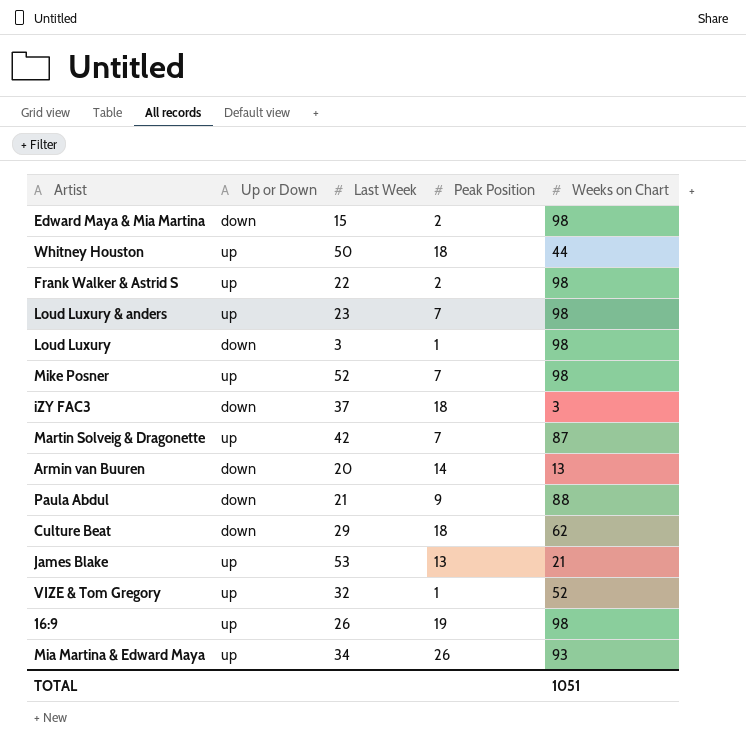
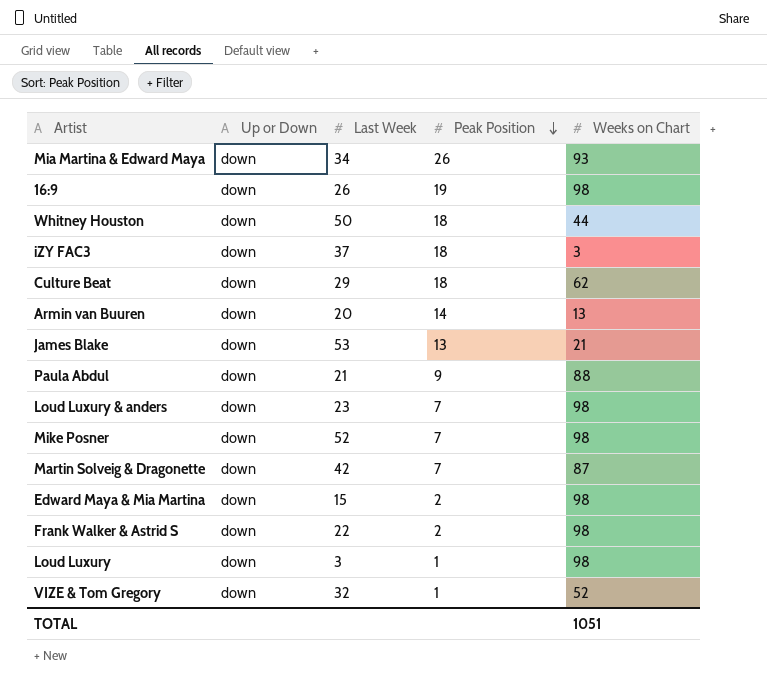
row order: none -> Peak Position descending
Mia Martina & Edward Maya | Up or Down: up -> down
16:9 | Up or Down: up -> down
Whitney Houston | Up or Down: up -> down
James Blake | Up or Down: up -> down
Loud Luxury & anders | Up or Down: up -> down
Mike Posner | Up or Down: up -> down
Martin Solveig & Dragonette | Up or Down: up -> down
Frank Walker & Astrid S | Up or Down: up -> down
VIZE & Tom Gregory | Up or Down: up -> down

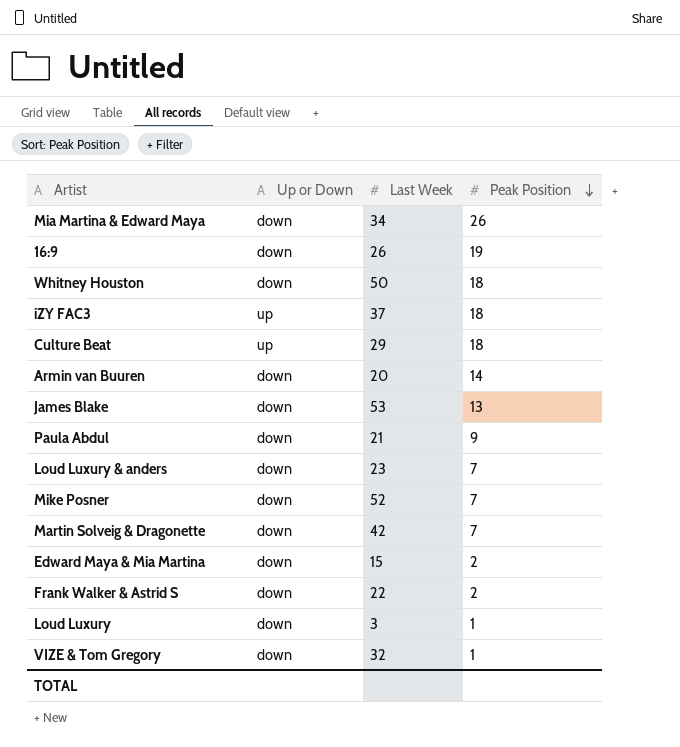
column Weeks on Chart | position: 5 -> none
iZY FAC3 | Up or Down: down -> up
Culture Beat | Up or Down: down -> up

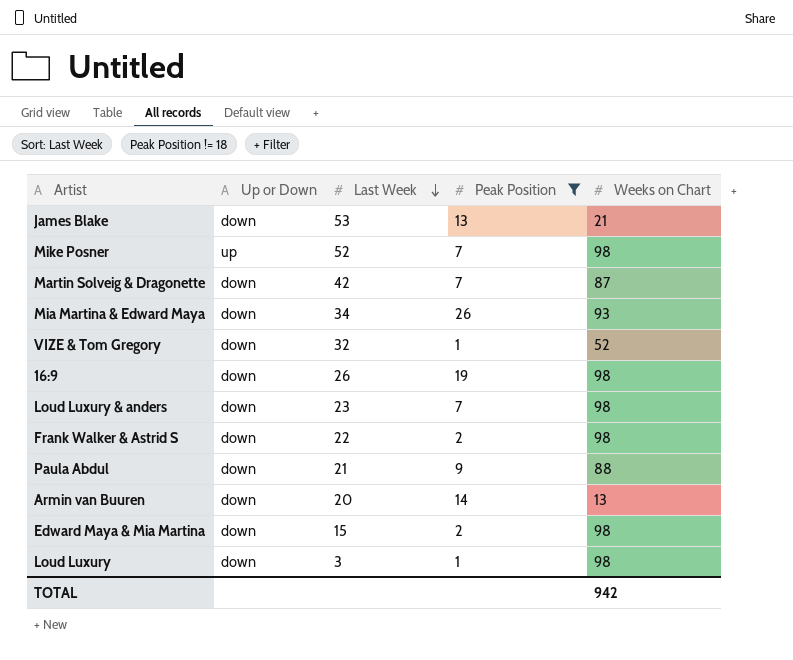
filter: none -> Peak Position != 18
row order: Peak Position descending -> Last Week descending
column Weeks on Chart | position: none -> 5
Mike Posner | Up or Down: down -> up

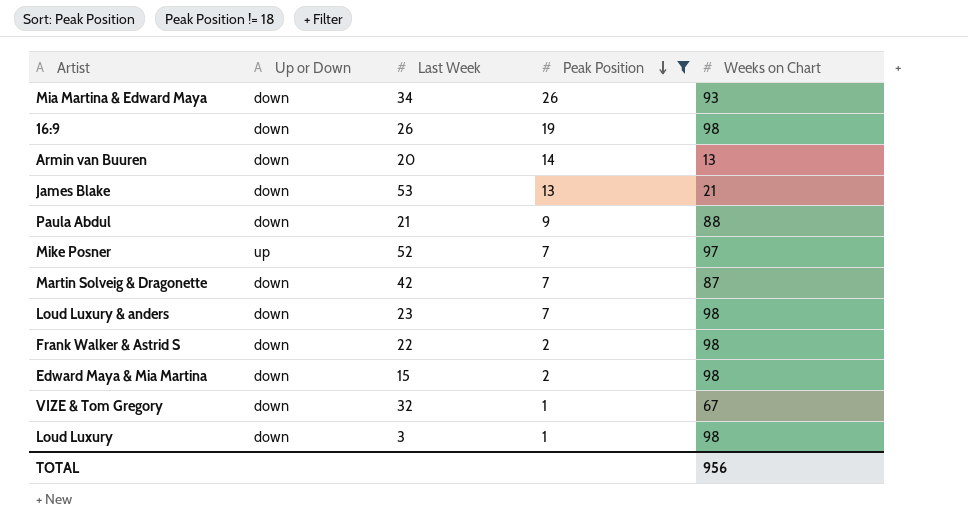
row order: Last Week descending -> Peak Position descending
Mike Posner | Weeks on Chart: 98 -> 97
VIZE & Tom Gregory | Weeks on Chart: 52 -> 67
TOTAL | Weeks on Chart: 942 -> 956

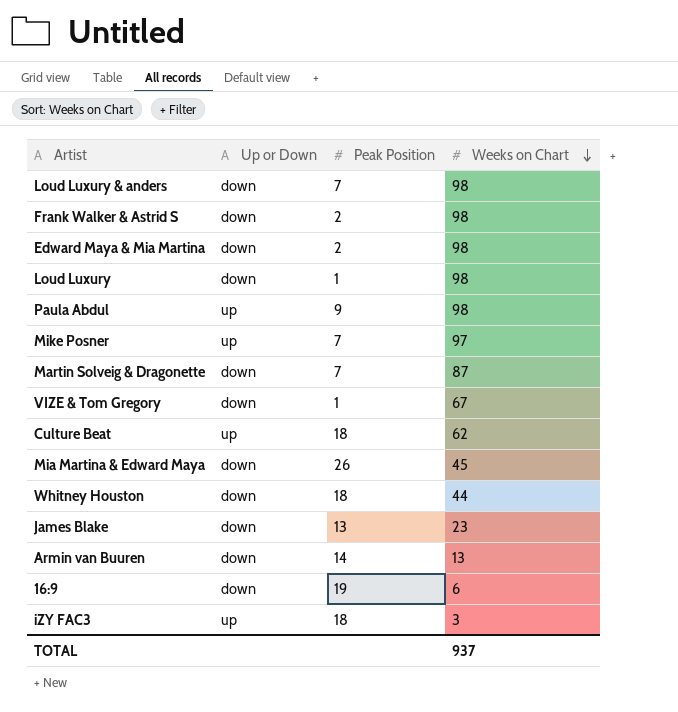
filter: Peak Position != 18 -> none
row order: Peak Position descending -> Weeks on Chart descending
column Last Week | position: 3 -> none
Paula Abdul | Up or Down: down -> up
Paula Abdul | Weeks on Chart: 88 -> 98
Mia Martina & Edward Maya | Weeks on Chart: 93 -> 45
James Blake | Weeks on Chart: 21 -> 23
16:9 | Weeks on Chart: 98 -> 6
TOTAL | Weeks on Chart: 956 -> 937

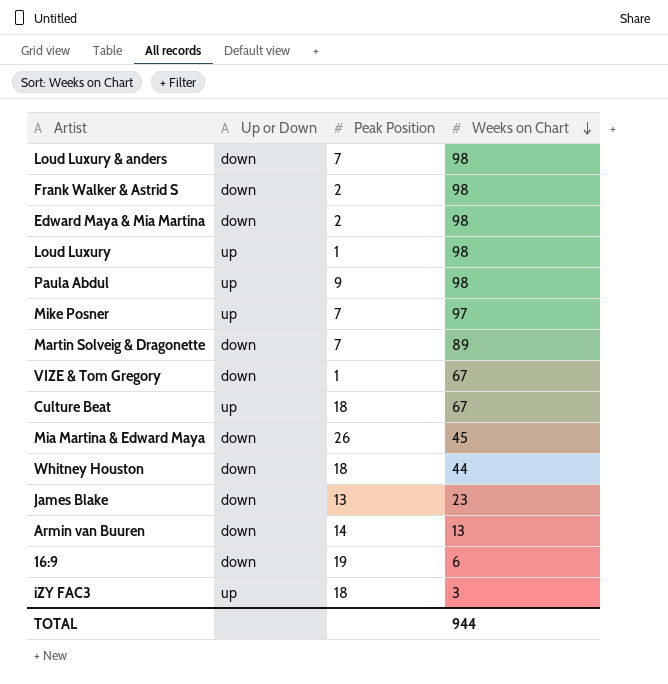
Loud Luxury | Up or Down: down -> up
Martin Solveig & Dragonette | Weeks on Chart: 87 -> 89
Culture Beat | Weeks on Chart: 62 -> 67
TOTAL | Weeks on Chart: 937 -> 944

